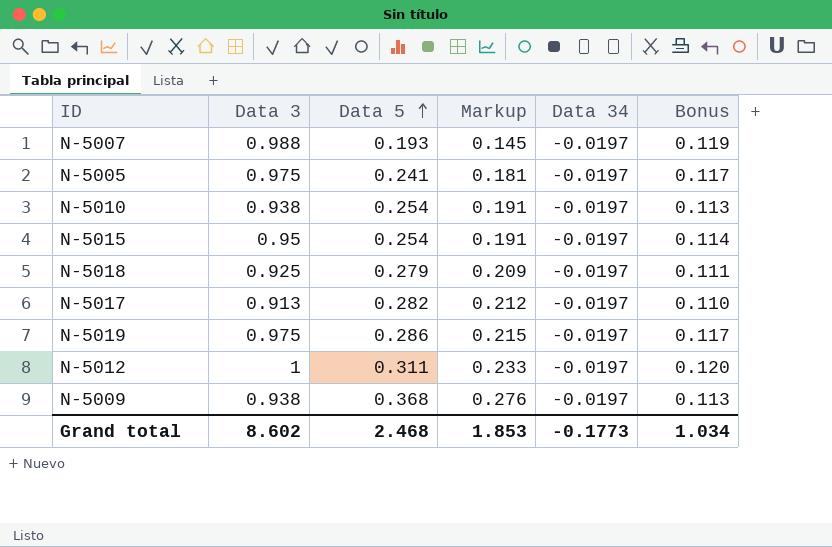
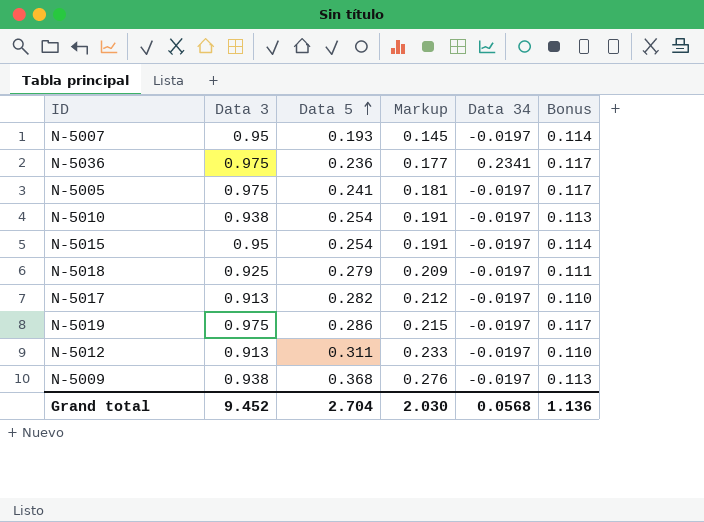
N-5007 | Data 3: 0.988 -> 0.95
N-5007 | Bonus: 0.119 -> 0.114
row N-5036: none -> 0.975 | 0.236 | 0.177 | 0.2341 | 0.117
N-5012 | Data 3: 1 -> 0.913
N-5012 | Bonus: 0.120 -> 0.110
Grand total | Data 3: 8.602 -> 9.452
Grand total | Data 5: 2.468 -> 2.704
Grand total | Markup: 1.853 -> 2.030
Grand total | Data 34: -0.1773 -> 0.0568
Grand total | Bonus: 1.034 -> 1.136

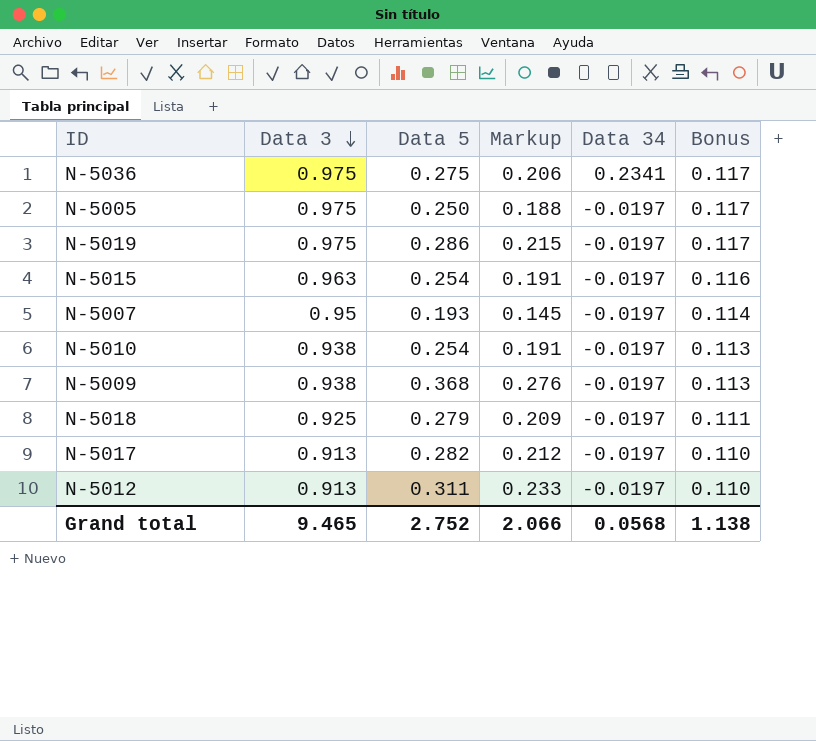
row order: Data 5 ascending -> Data 3 descending
N-5036 | Data 5: 0.236 -> 0.275
N-5036 | Markup: 0.177 -> 0.206
N-5005 | Data 5: 0.241 -> 0.250
N-5005 | Markup: 0.181 -> 0.188
N-5015 | Data 3: 0.95 -> 0.963
N-5015 | Bonus: 0.114 -> 0.116
Grand total | Data 3: 9.452 -> 9.465
Grand total | Data 5: 2.704 -> 2.752
Grand total | Markup: 2.030 -> 2.066
Grand total | Bonus: 1.136 -> 1.138

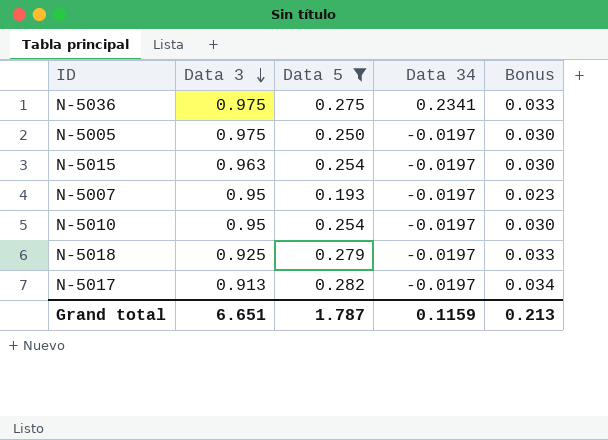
filter: none -> Data 5 <= 0.282
column Markup | formula: [Data 5] * 0.75 -> none
column Bonus | formula: [Data 3] * 0.12 -> [Data 5] * 0.12
N-5010 | Data 3: 0.938 -> 0.95
Grand total | Data 3: 9.465 -> 6.651
Grand total | Data 5: 2.752 -> 1.787
Grand total | Data 34: 0.0568 -> 0.1159
Grand total | Bonus: 1.138 -> 0.213

